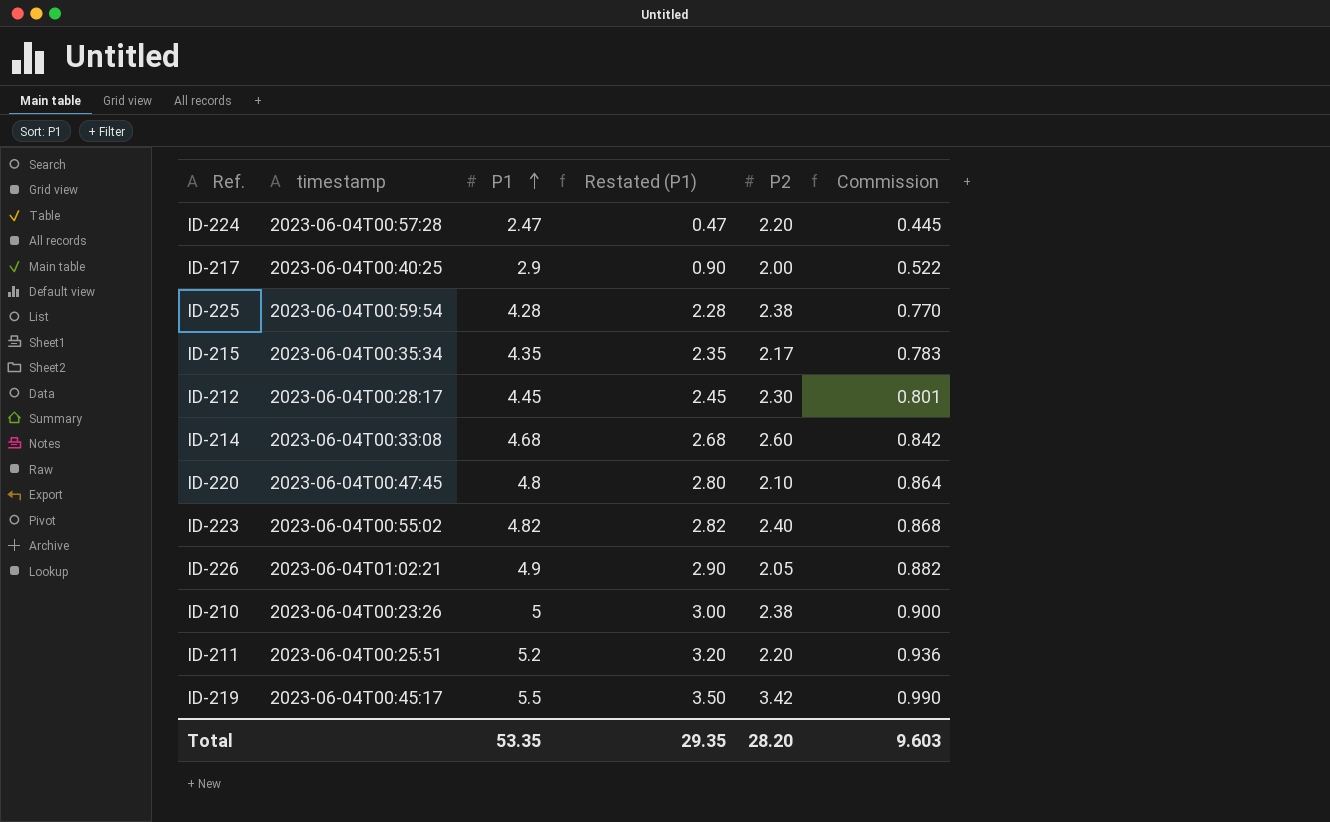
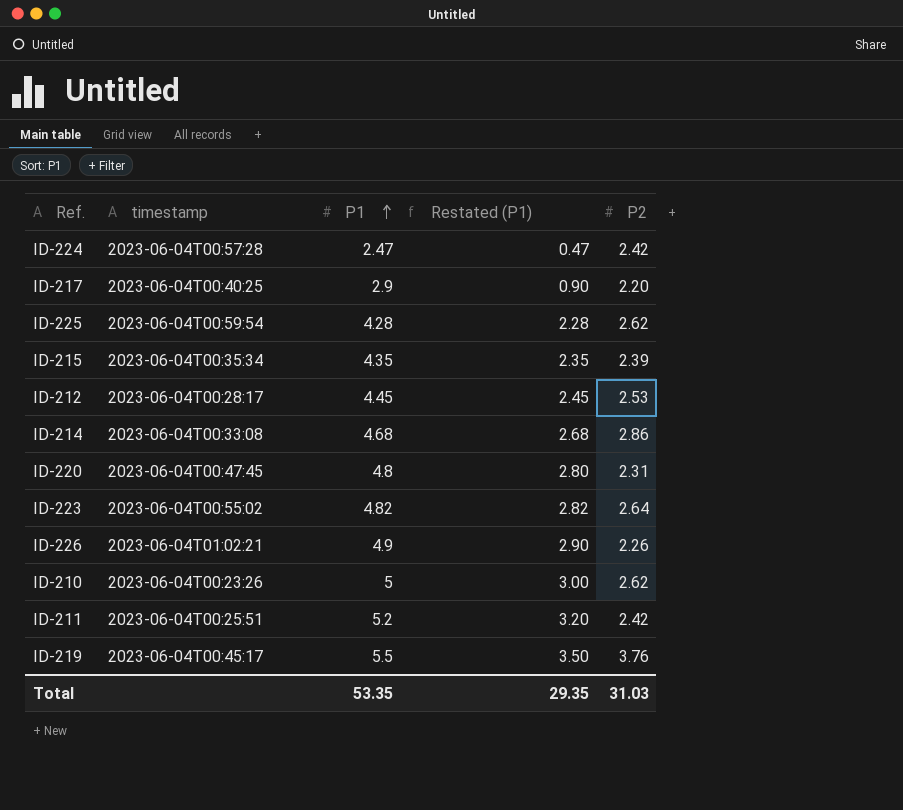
column Commission | formula: [P1] * 0.18 -> none
ID-224 | P2: 2.20 -> 2.42
ID-217 | P2: 2.00 -> 2.20
ID-225 | P2: 2.38 -> 2.62
ID-215 | P2: 2.17 -> 2.39
ID-212 | P2: 2.30 -> 2.53
ID-214 | P2: 2.60 -> 2.86
ID-220 | P2: 2.10 -> 2.31
ID-223 | P2: 2.40 -> 2.64
ID-226 | P2: 2.05 -> 2.26
ID-210 | P2: 2.38 -> 2.62
ID-211 | P2: 2.20 -> 2.42
ID-219 | P2: 3.42 -> 3.76
Total | P2: 28.20 -> 31.03

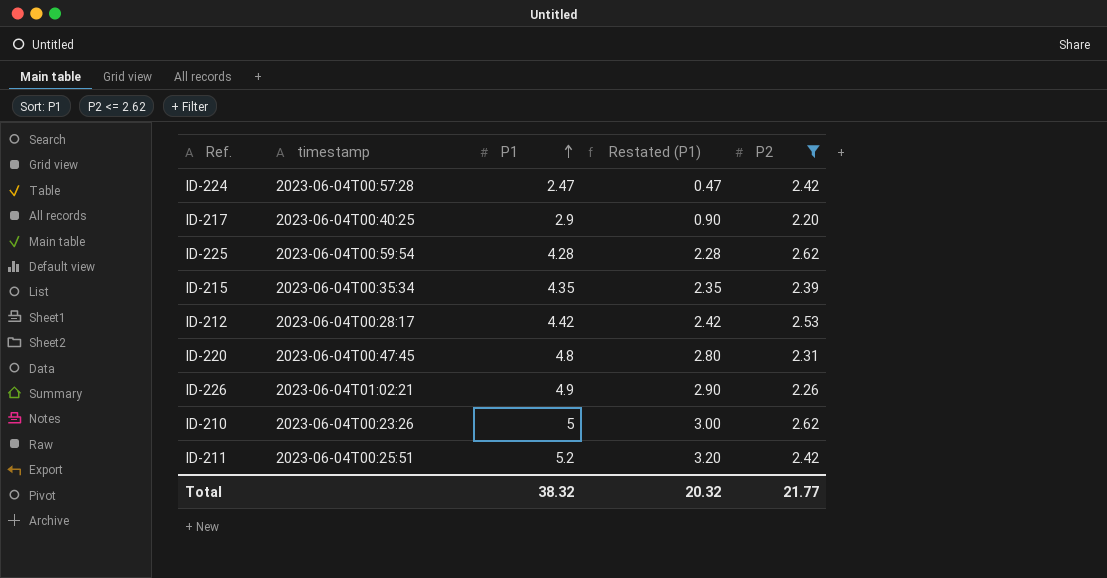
filter: none -> P2 <= 2.62
ID-212 | P1: 4.45 -> 4.42
ID-212 | Restated (P1): 2.45 -> 2.42
Total | P1: 53.35 -> 38.32
Total | Restated (P1): 29.35 -> 20.32
Total | P2: 31.03 -> 21.77

